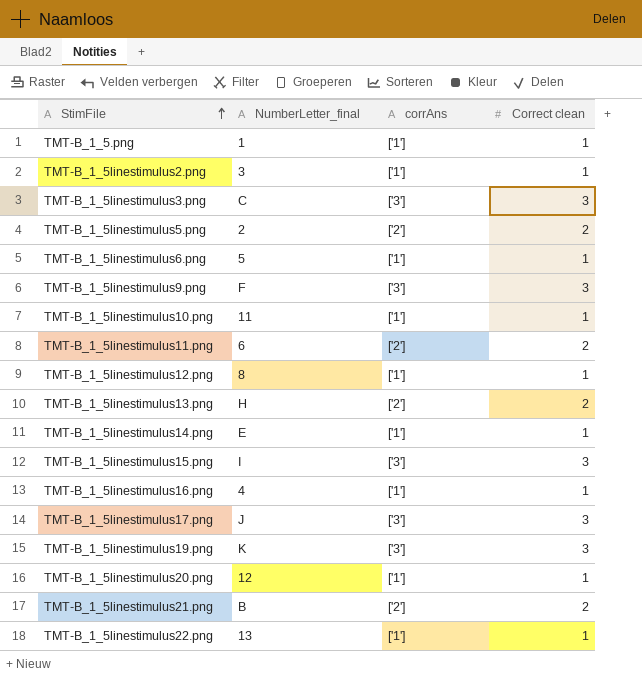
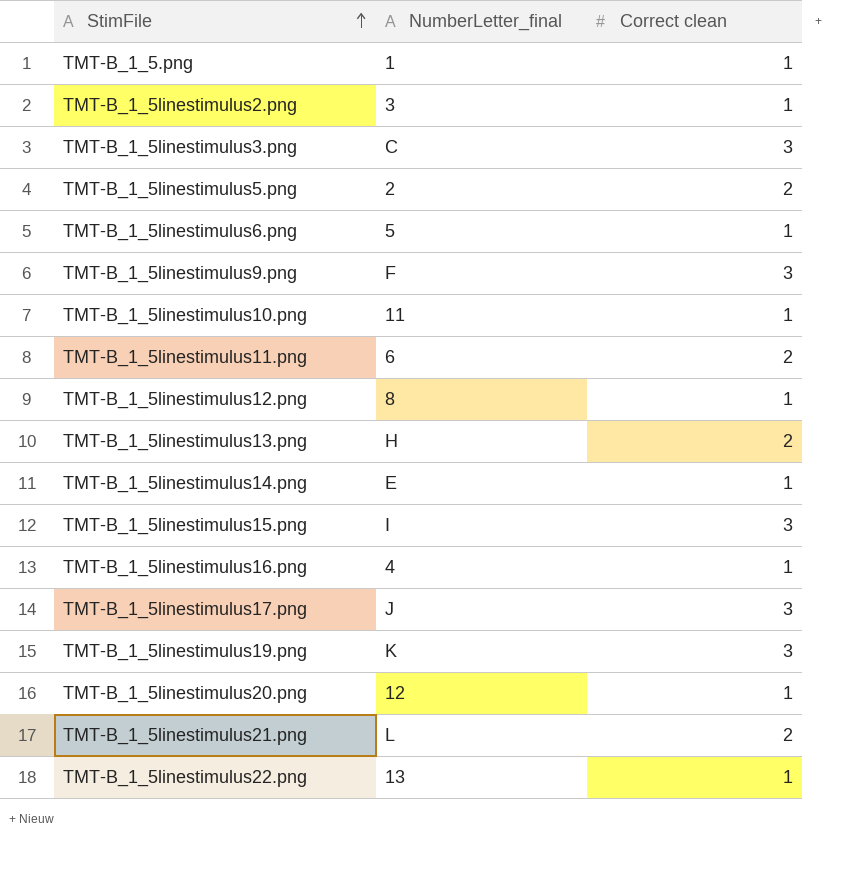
column corrAns | position: 3 -> none
TMT-B_1_5linestimulus21.png | NumberLetter_final: B -> L

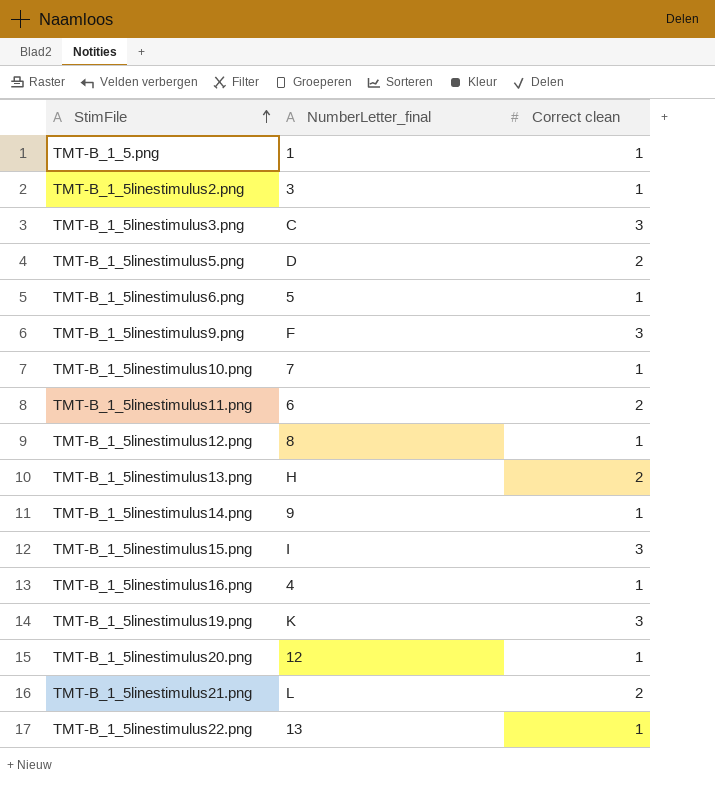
row TMT-B_1_5linestimulus17.png: J | 3 -> none
TMT-B_1_5linestimulus5.png | NumberLetter_final: 2 -> D
TMT-B_1_5linestimulus10.png | NumberLetter_final: 11 -> 7
TMT-B_1_5linestimulus14.png | NumberLetter_final: E -> 9

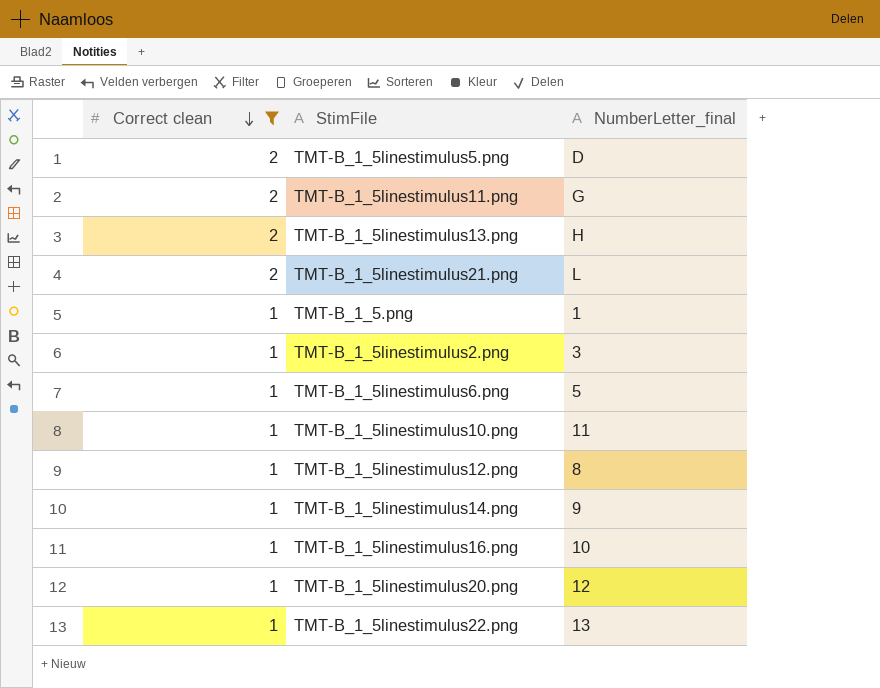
filter: none -> Correct clean != 3
row order: StimFile ascending -> Correct clean descending
column Correct clean | position: 3 -> 1
TMT-B_1_5linestimulus11.png | NumberLetter_final: 6 -> G
TMT-B_1_5linestimulus10.png | NumberLetter_final: 7 -> 11
TMT-B_1_5linestimulus16.png | NumberLetter_final: 4 -> 10

